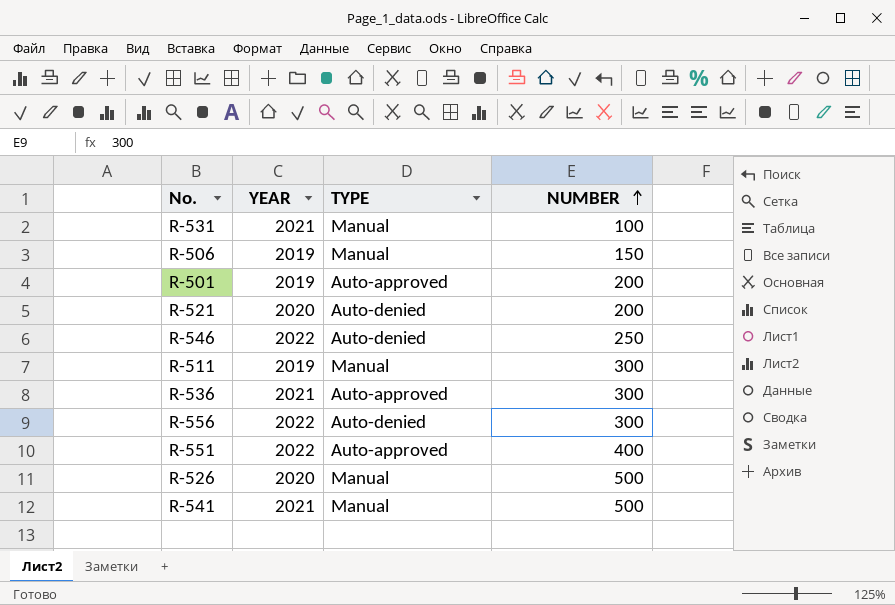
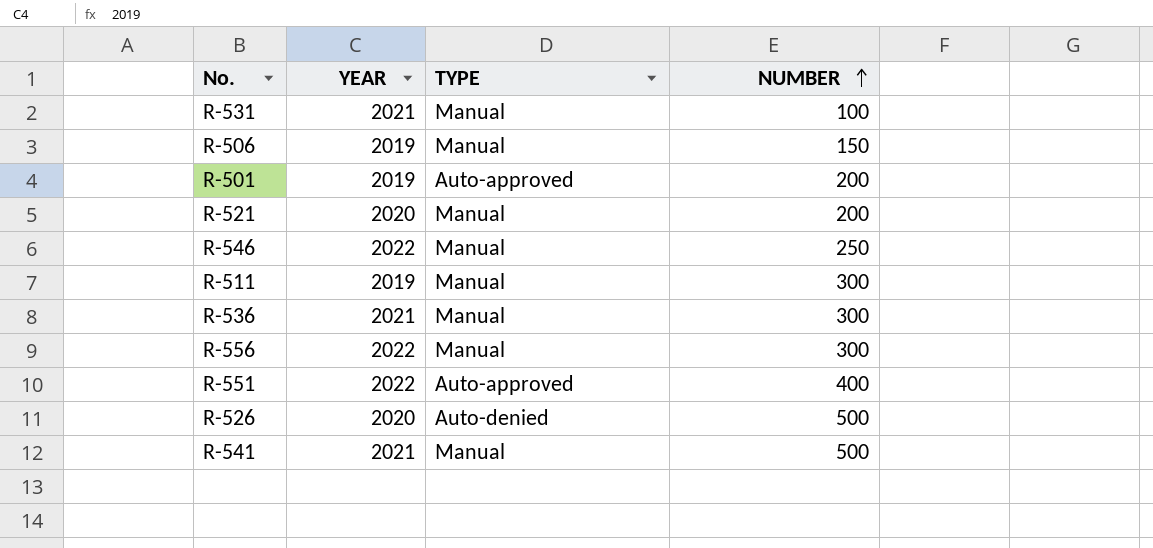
R-521 | TYPE: Auto-denied -> Manual
R-546 | TYPE: Auto-denied -> Manual
R-536 | TYPE: Auto-approved -> Manual
R-556 | TYPE: Auto-denied -> Manual
R-526 | TYPE: Manual -> Auto-denied

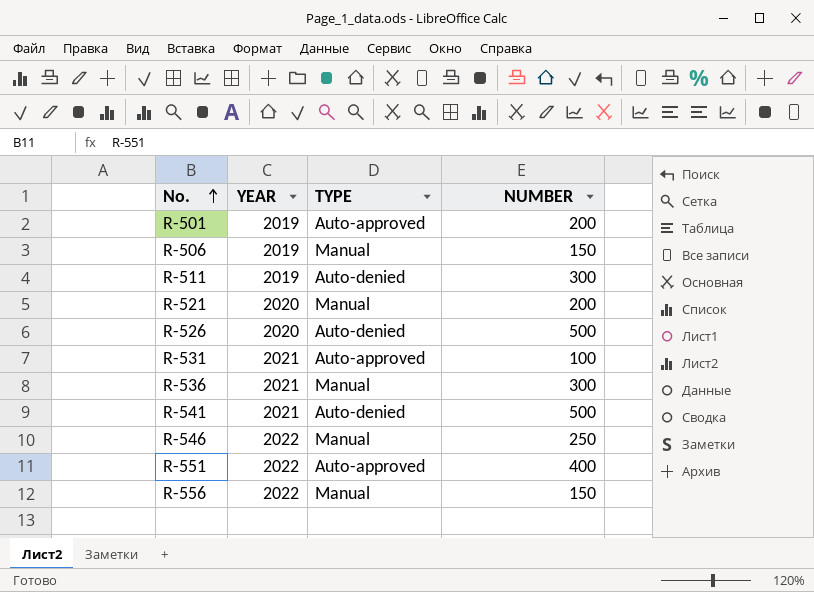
row order: NUMBER ascending -> No. ascending
R-511 | TYPE: Manual -> Auto-denied
R-531 | TYPE: Manual -> Auto-approved
R-541 | TYPE: Manual -> Auto-denied
R-556 | NUMBER: 300 -> 150

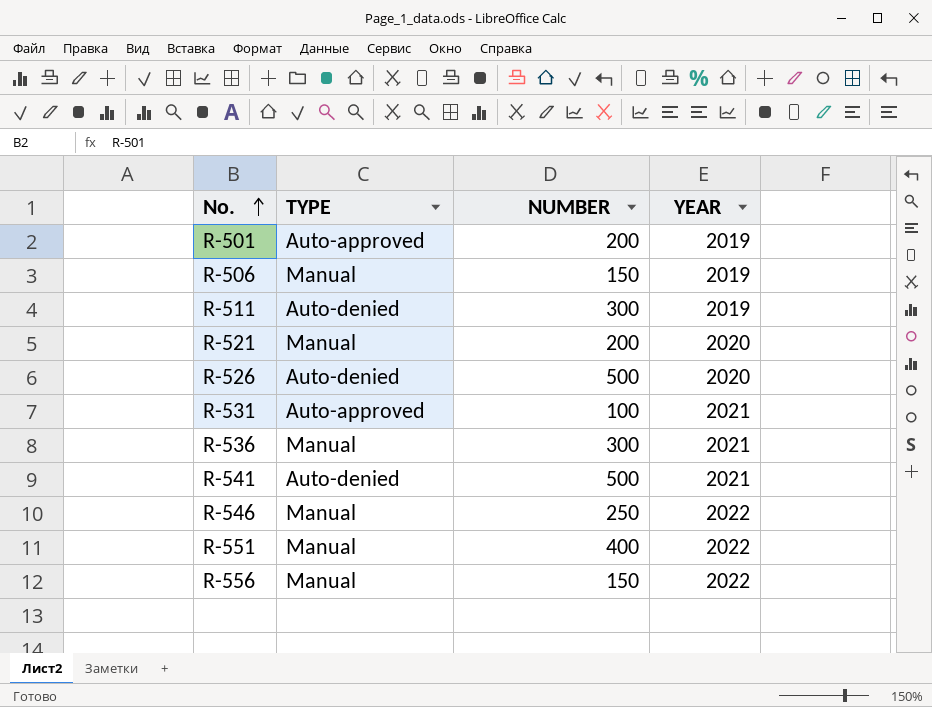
column YEAR | position: 2 -> 4
R-551 | TYPE: Auto-approved -> Manual

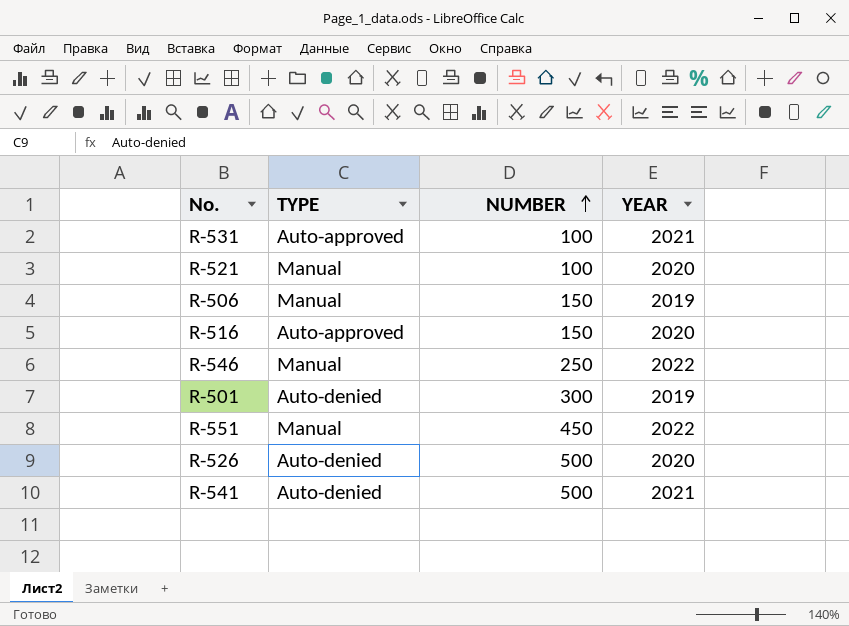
row order: No. ascending -> NUMBER ascending
row R-511: Auto-denied | 300 | 2019 -> none
row R-536: Manual | 300 | 2021 -> none
row R-556: Manual | 150 | 2022 -> none
R-521 | NUMBER: 200 -> 100
row R-516: none -> Auto-approved | 150 | 2020
R-501 | TYPE: Auto-approved -> Auto-denied
R-501 | NUMBER: 200 -> 300
R-551 | NUMBER: 400 -> 450

